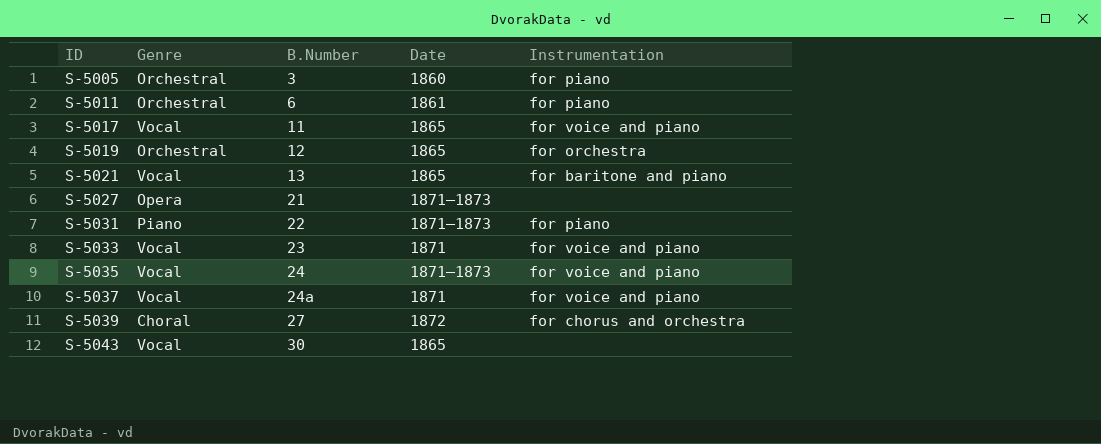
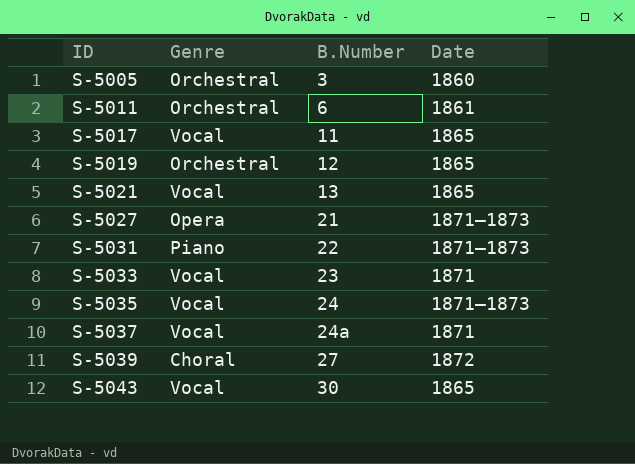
column Instrumentation | position: 5 -> none

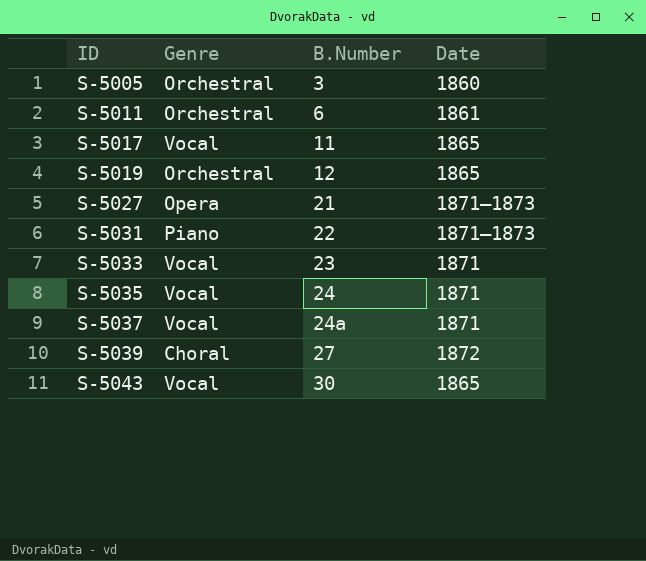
row S-5021: Vocal | 13 | 1865 -> none
S-5035 | Date: 1871–1873 -> 1871

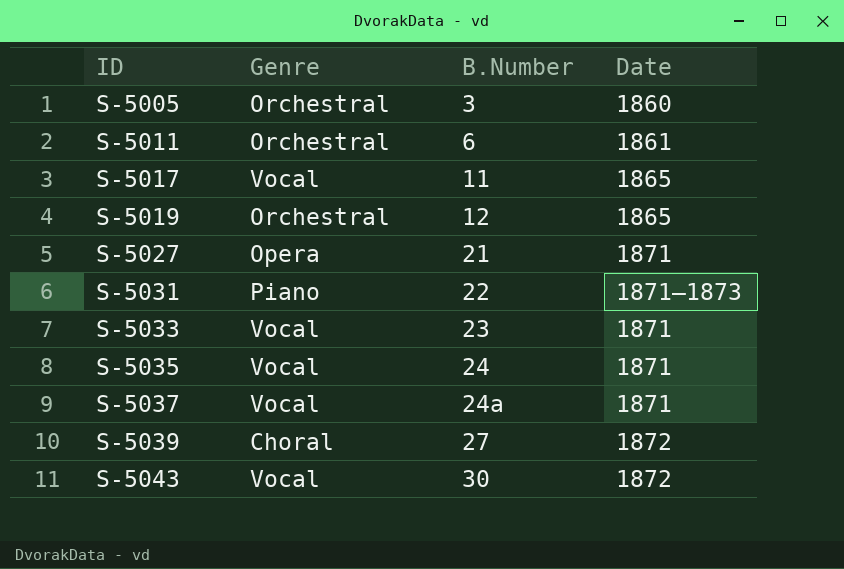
S-5027 | Date: 1871–1873 -> 1871
S-5043 | Date: 1865 -> 1872

